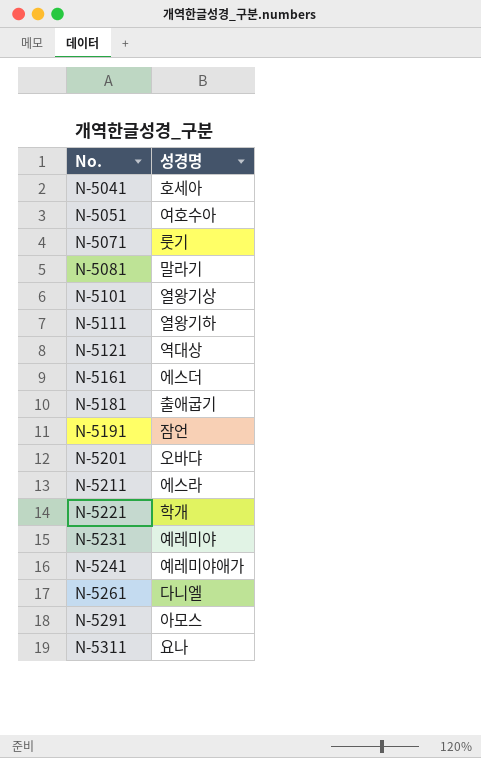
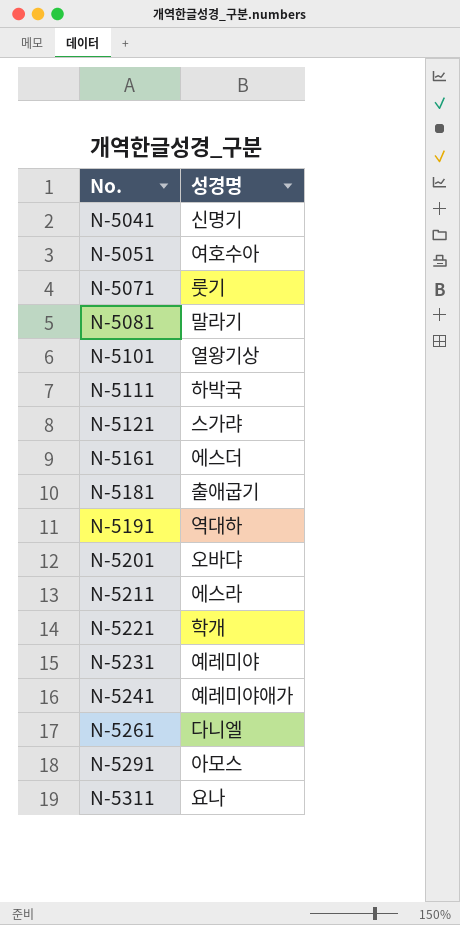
N-5041 | 성경명: 호세아 -> 신명기
N-5111 | 성경명: 열왕기하 -> 하박국
N-5121 | 성경명: 역대상 -> 스가랴
N-5191 | 성경명: 잠언 -> 역대하

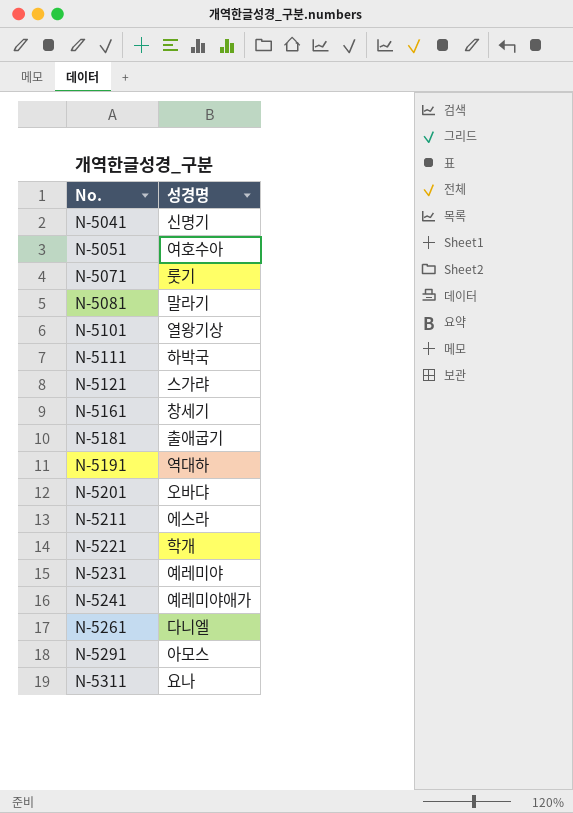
N-5161 | 성경명: 에스더 -> 창세기

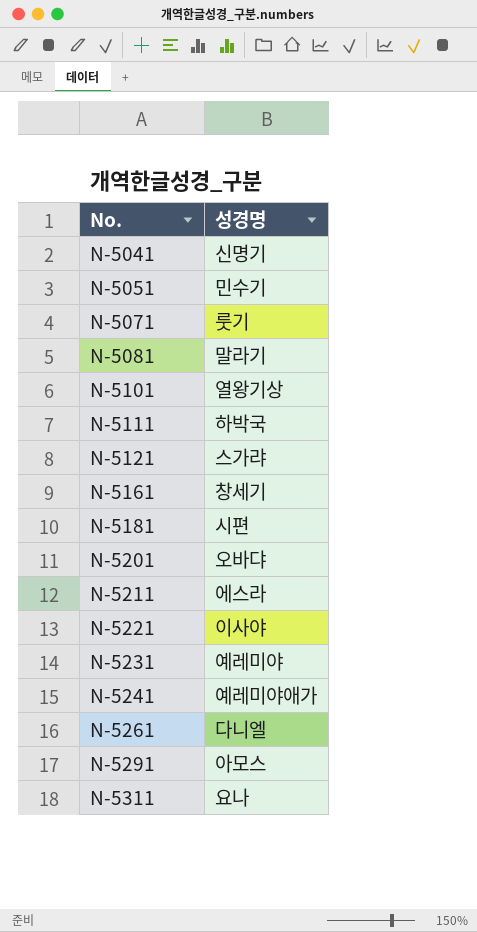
row N-5191: 역대하 -> none
N-5051 | 성경명: 여호수아 -> 민수기
N-5181 | 성경명: 출애굽기 -> 시편
N-5221 | 성경명: 학개 -> 이사야

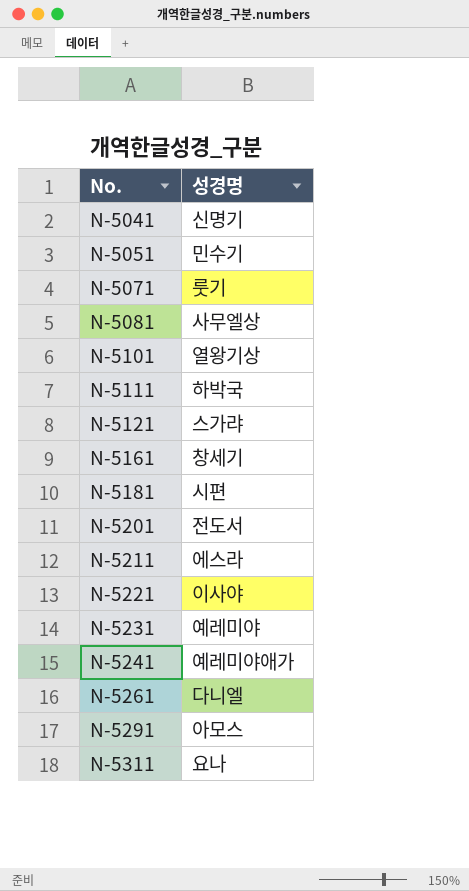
N-5081 | 성경명: 말라기 -> 사무엘상
N-5201 | 성경명: 오바댜 -> 전도서

